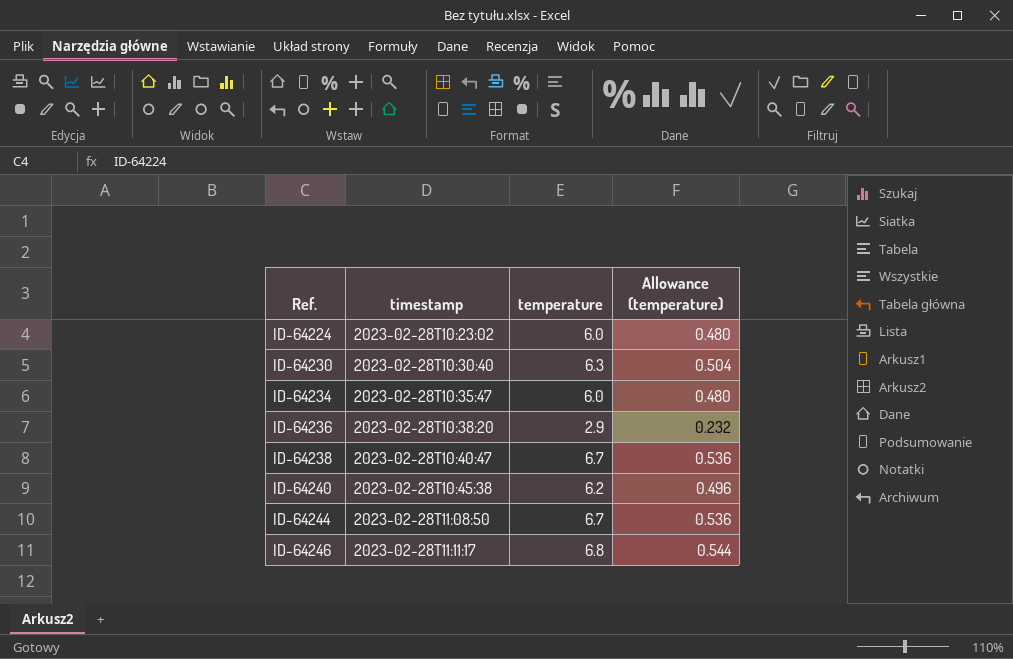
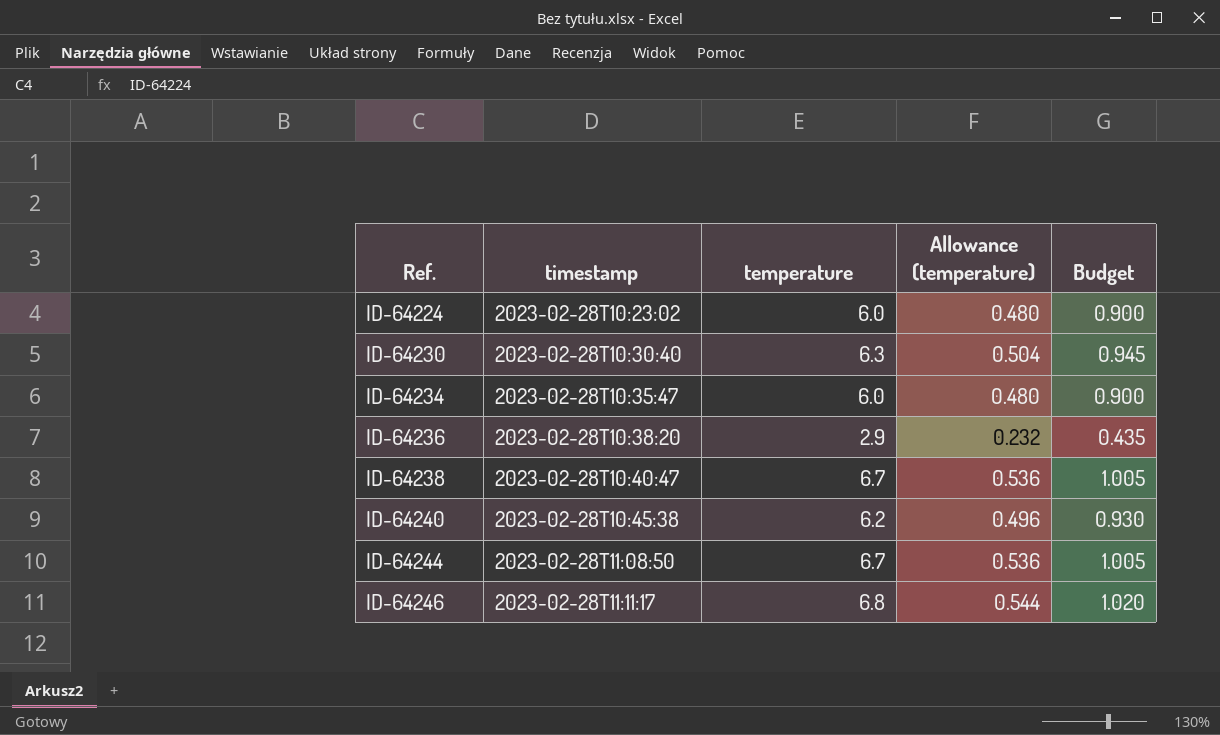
column Budget | formula: none -> [temperature] * 0.15

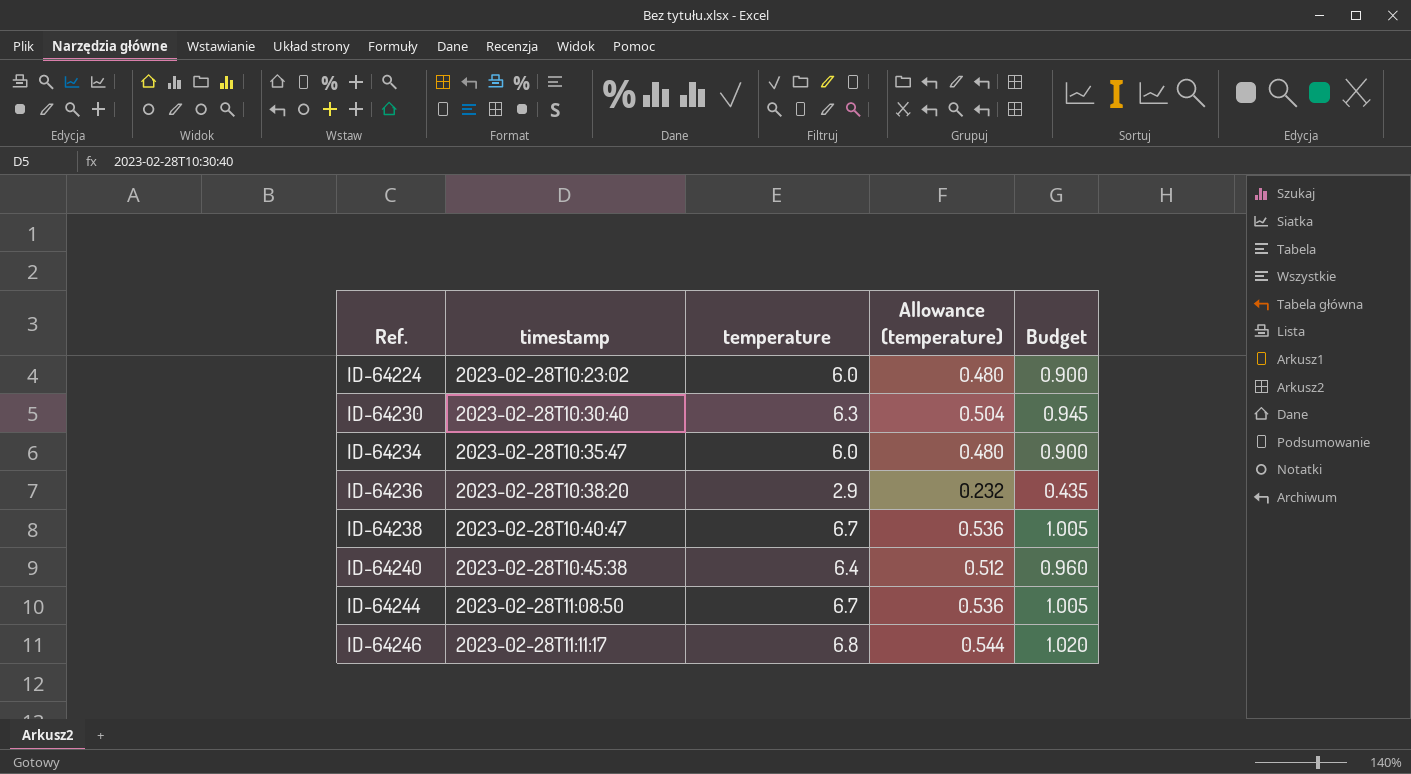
ID-64240 | temperature: 6.2 -> 6.4
ID-64240 | Allowance (temperature): 0.496 -> 0.512
ID-64240 | Budget: 0.930 -> 0.960

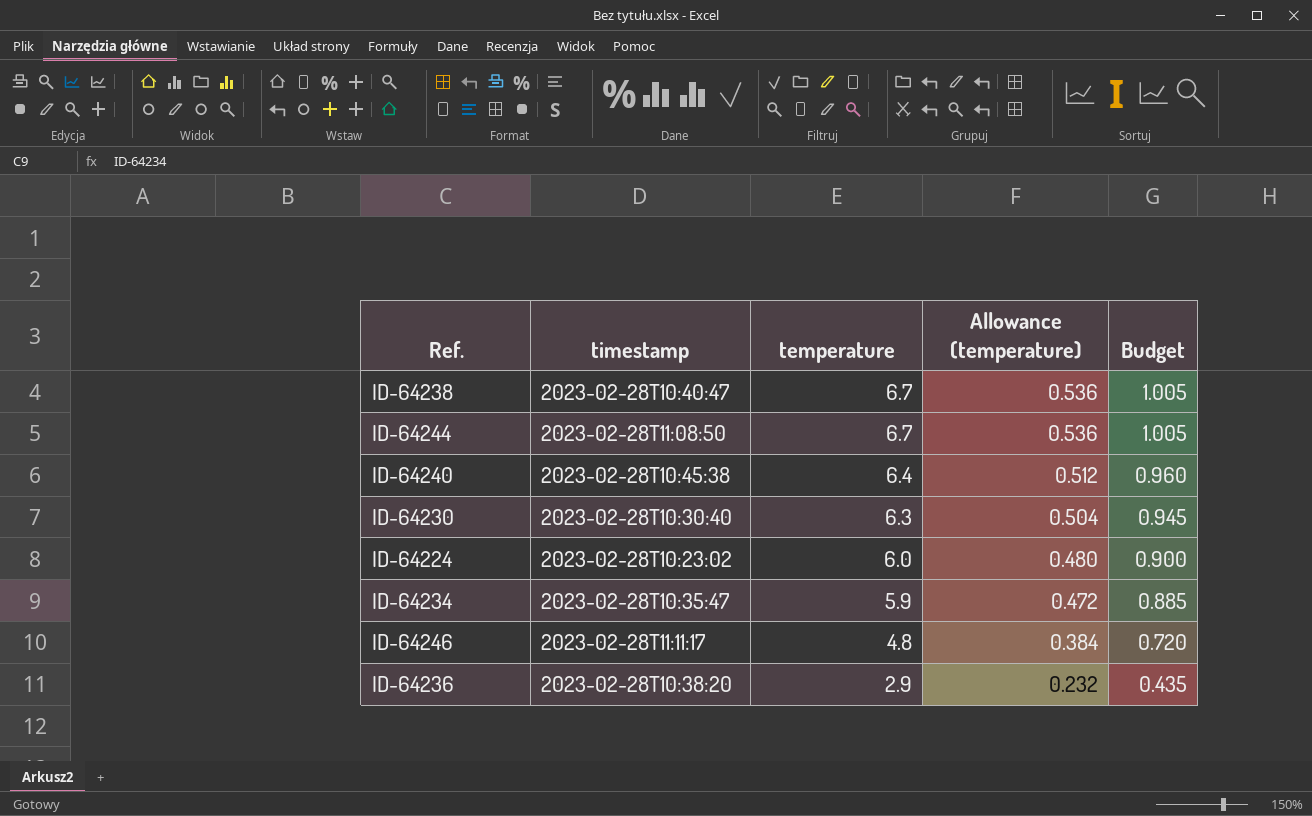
row order: Ref. ascending -> temperature descending
ID-64234 | temperature: 6.0 -> 5.9
ID-64234 | Allowance (temperature): 0.480 -> 0.472
ID-64234 | Budget: 0.900 -> 0.885
ID-64246 | temperature: 6.8 -> 4.8
ID-64246 | Allowance (temperature): 0.544 -> 0.384
ID-64246 | Budget: 1.020 -> 0.720

